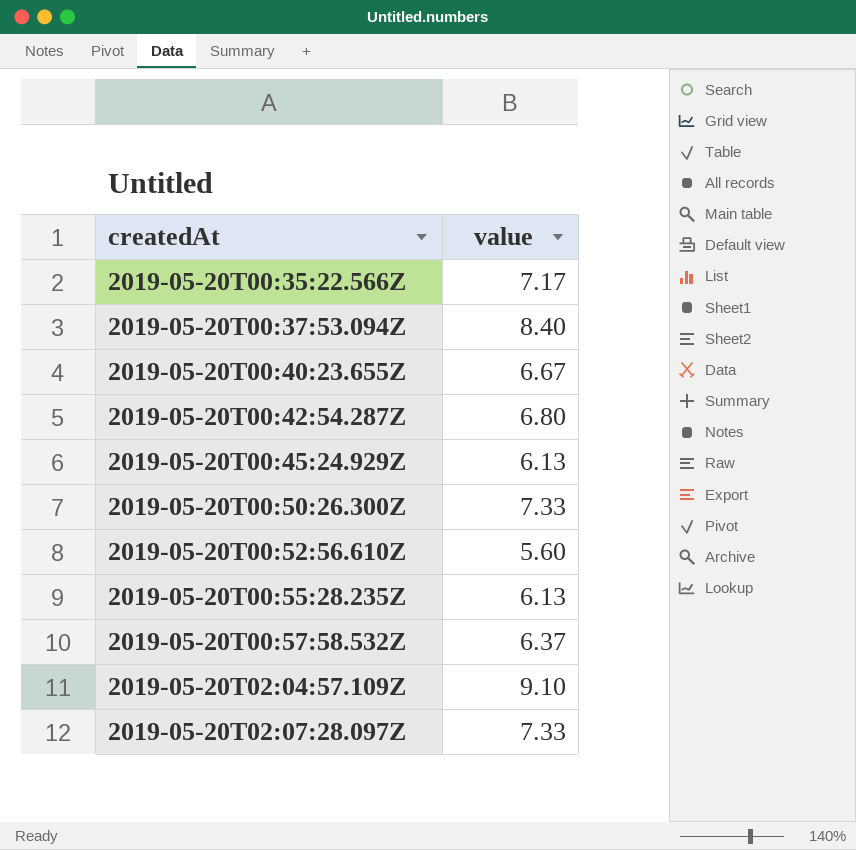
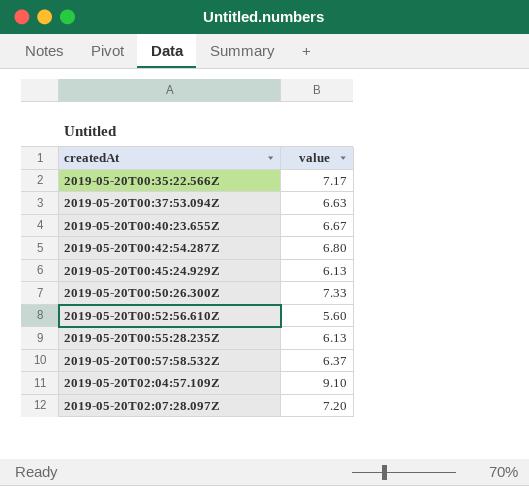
2019-05-20T00:37:53.094Z | value: 8.40 -> 6.63
2019-05-20T02:07:28.097Z | value: 7.33 -> 7.20

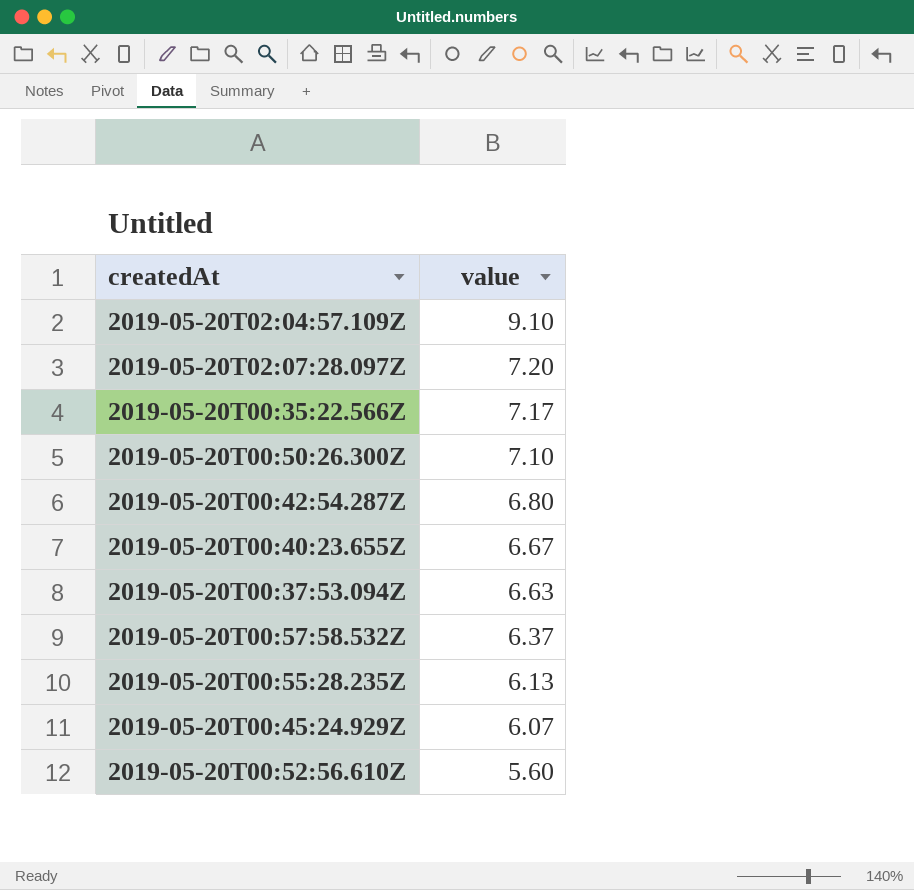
row order: createdAt ascending -> value descending
2019-05-20T00:50:26.300Z | value: 7.33 -> 7.10
2019-05-20T00:45:24.929Z | value: 6.13 -> 6.07

